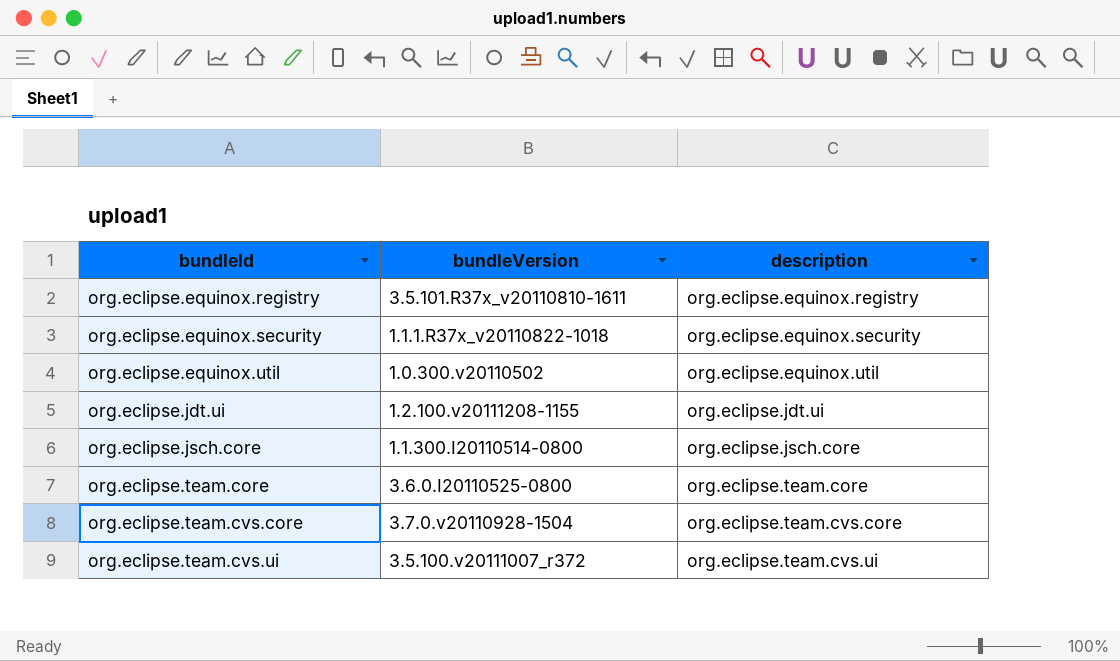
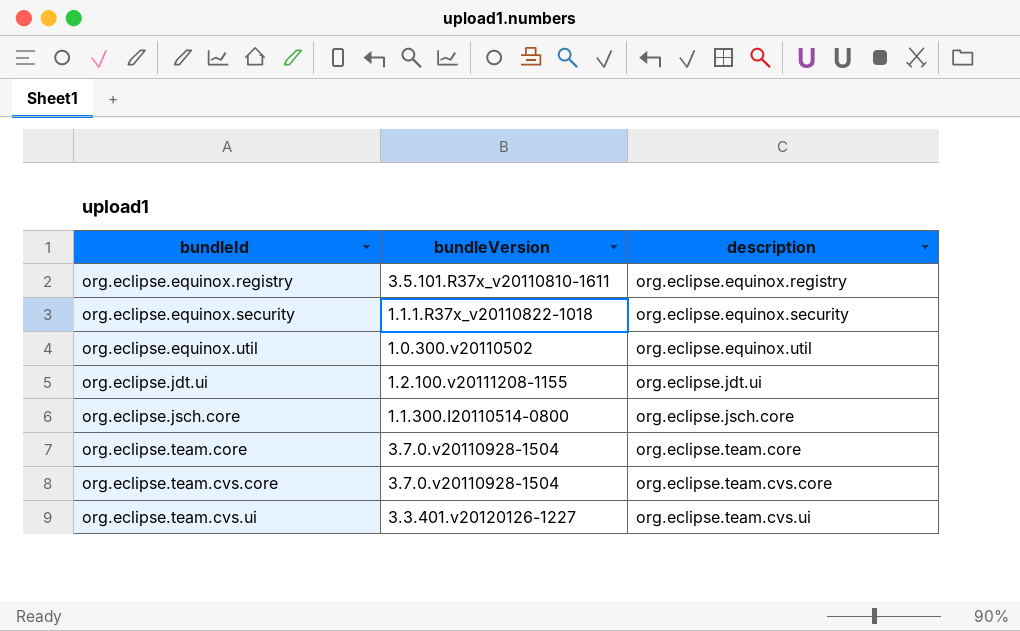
org.eclipse.team.core | bundleVersion: 3.6.0.I20110525-0800 -> 3.7.0.v20110928-1504
org.eclipse.team.cvs.ui | bundleVersion: 3.5.100.v20111007_r372 -> 3.3.401.v20120126-1227

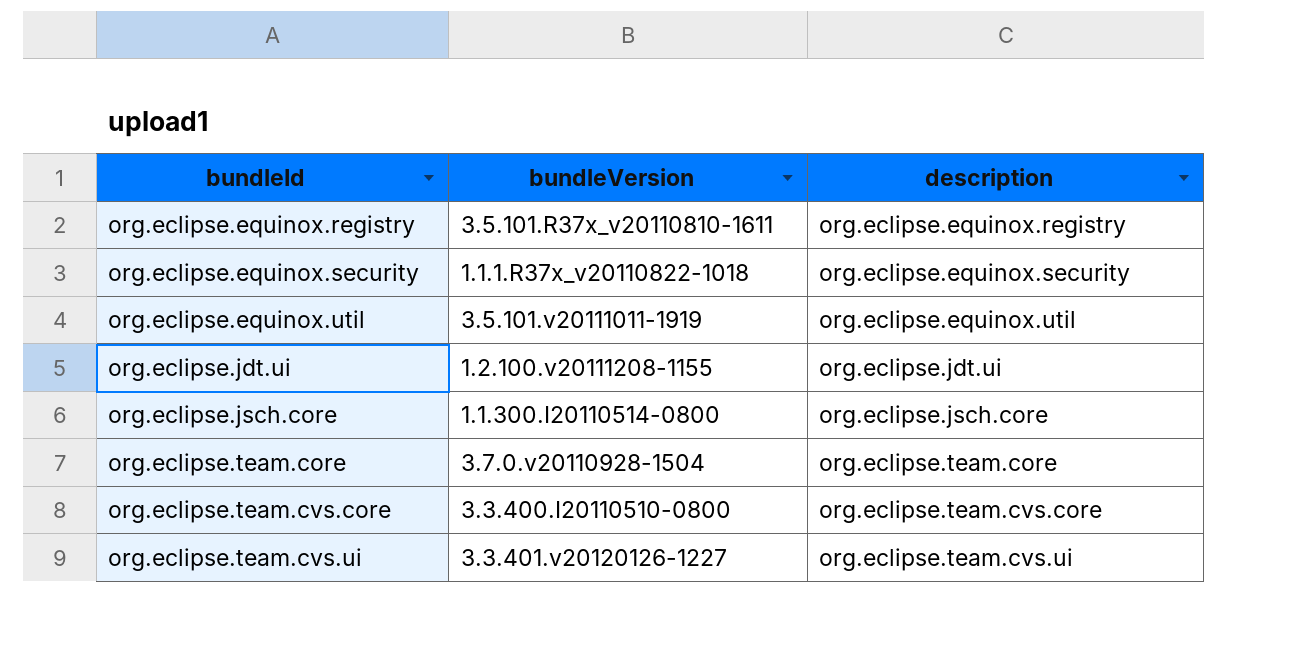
org.eclipse.equinox.util | bundleVersion: 1.0.300.v20110502 -> 3.5.101.v20111011-1919
org.eclipse.team.cvs.core | bundleVersion: 3.7.0.v20110928-1504 -> 3.3.400.I20110510-0800

